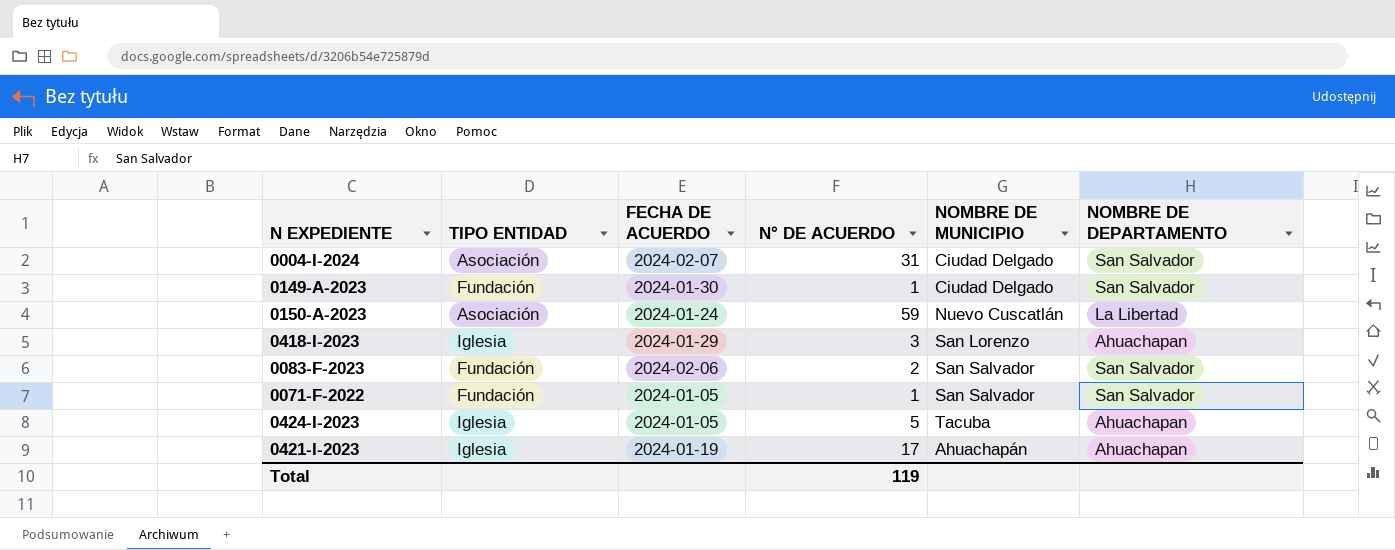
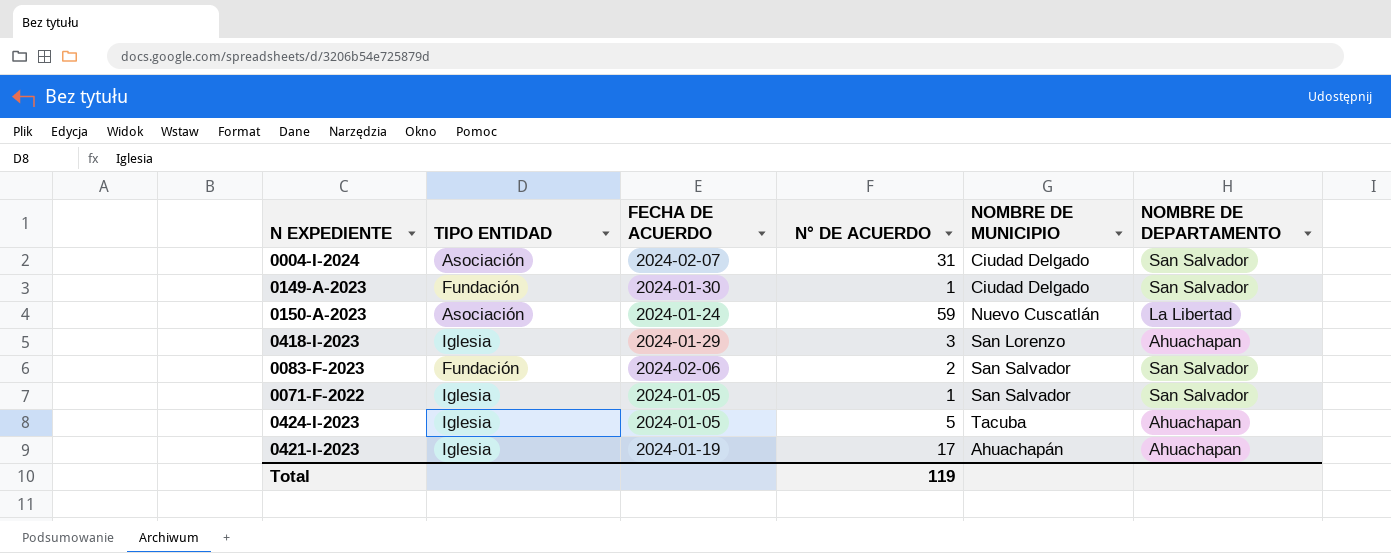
0071-F-2022 | TIPO ENTIDAD: Fundación -> Iglesia

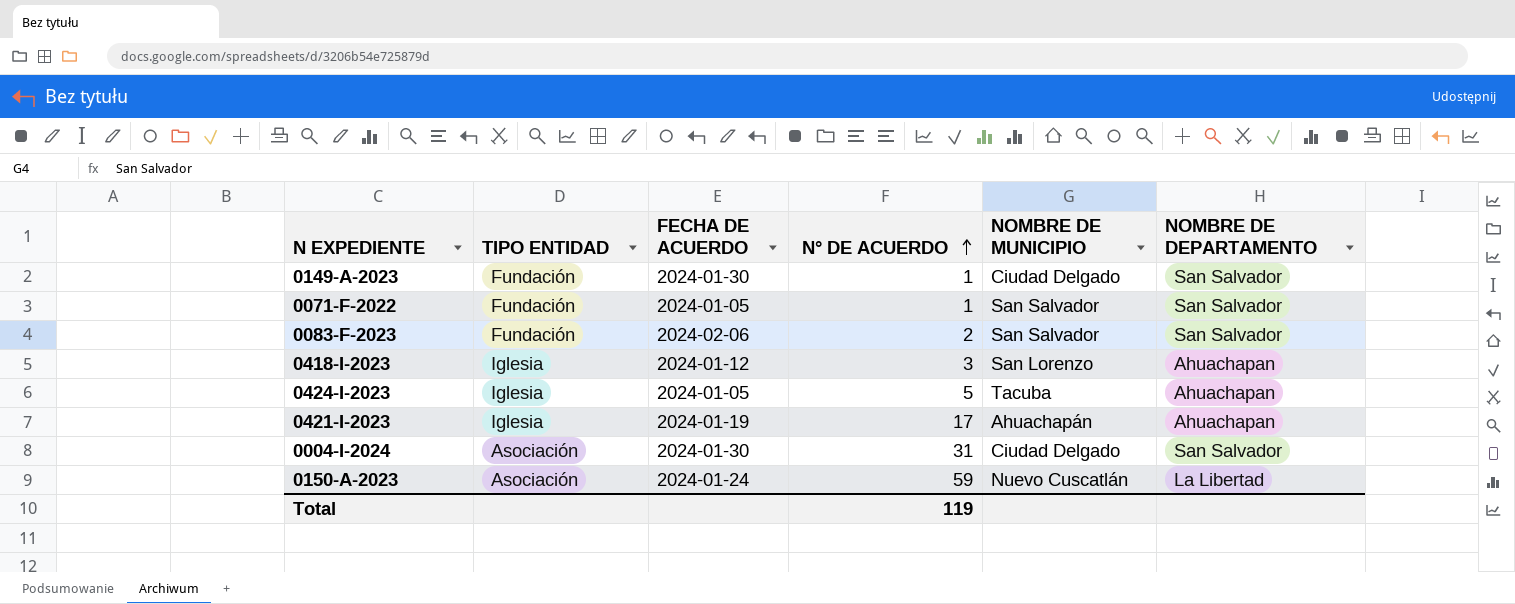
row order: none -> N° DE ACUERDO ascending
0071-F-2022 | TIPO ENTIDAD: Iglesia -> Fundación
0418-I-2023 | FECHA DE ACUERDO: 2024-01-29 -> 2024-01-12
0004-I-2024 | FECHA DE ACUERDO: 2024-02-07 -> 2024-01-30

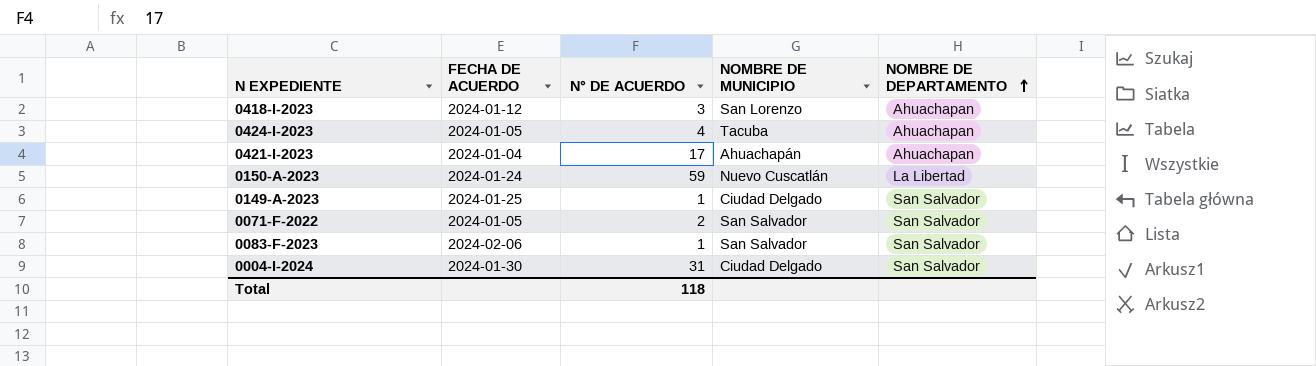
row order: N° DE ACUERDO ascending -> NOMBRE DE DEPARTAMENTO ascending
column TIPO ENTIDAD | position: 2 -> none
0424-I-2023 | N° DE ACUERDO: 5 -> 4
0421-I-2023 | FECHA DE ACUERDO: 2024-01-19 -> 2024-01-04
0149-A-2023 | FECHA DE ACUERDO: 2024-01-30 -> 2024-01-25
0071-F-2022 | N° DE ACUERDO: 1 -> 2
0083-F-2023 | N° DE ACUERDO: 2 -> 1
Total | N° DE ACUERDO: 119 -> 118

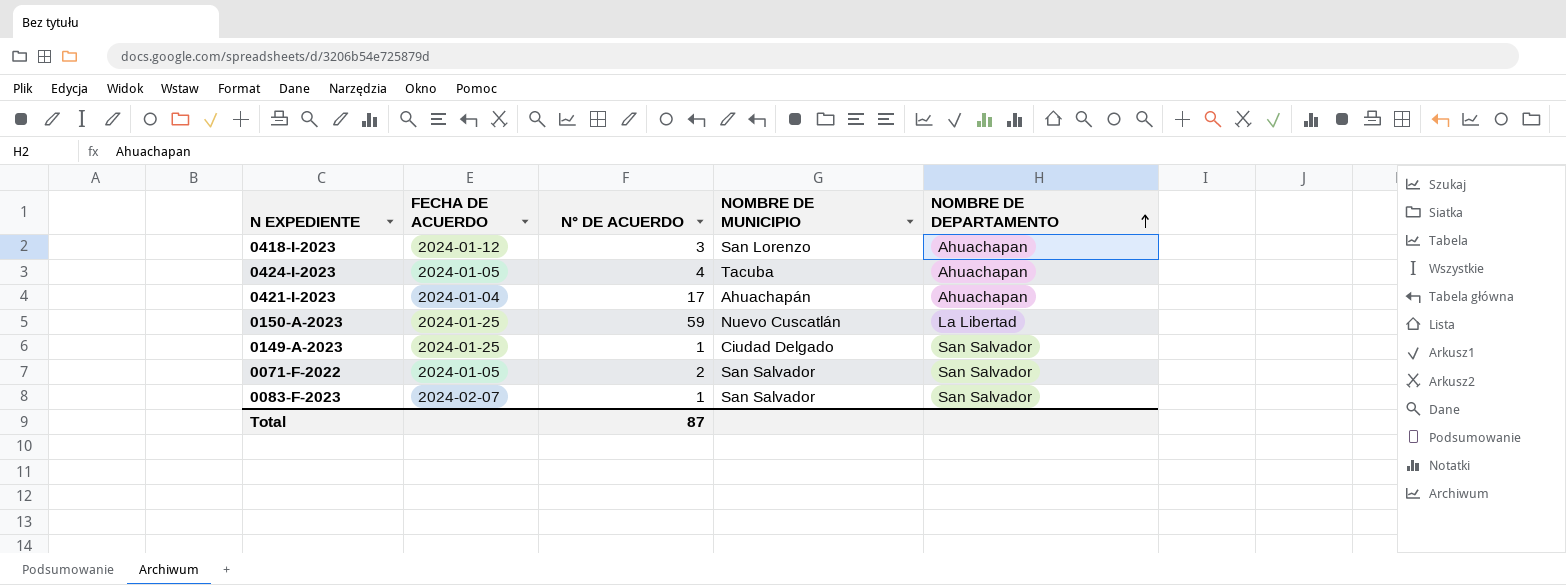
row 0004-I-2024: 2024-01-30 | 31 | Ciudad Delgado | San Salvador -> none
0150-A-2023 | FECHA DE ACUERDO: 2024-01-24 -> 2024-01-25
0083-F-2023 | FECHA DE ACUERDO: 2024-02-06 -> 2024-02-07
Total | N° DE ACUERDO: 118 -> 87

